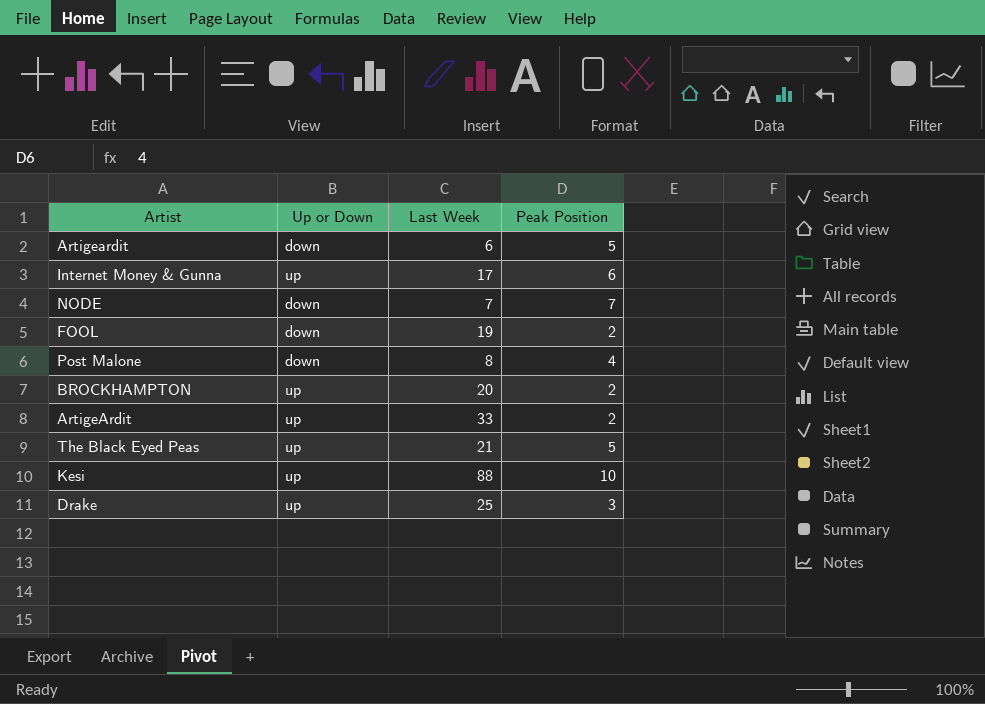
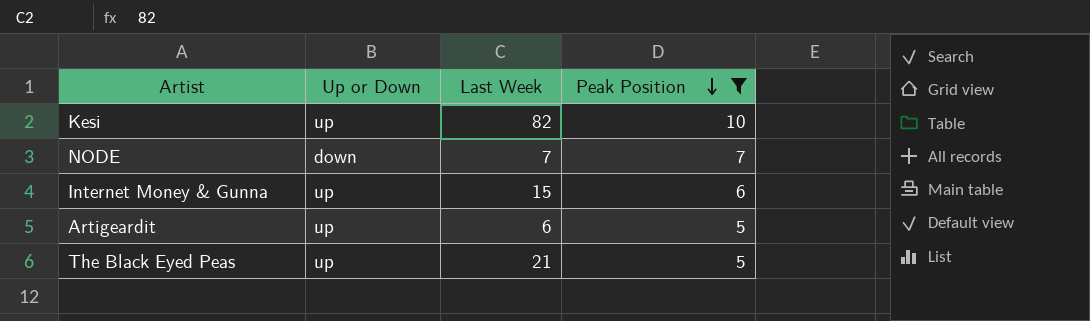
filter: none -> Peak Position >= 5
row order: none -> Peak Position descending
Kesi | Last Week: 88 -> 82
Internet Money & Gunna | Last Week: 17 -> 15
Artigeardit | Up or Down: down -> up

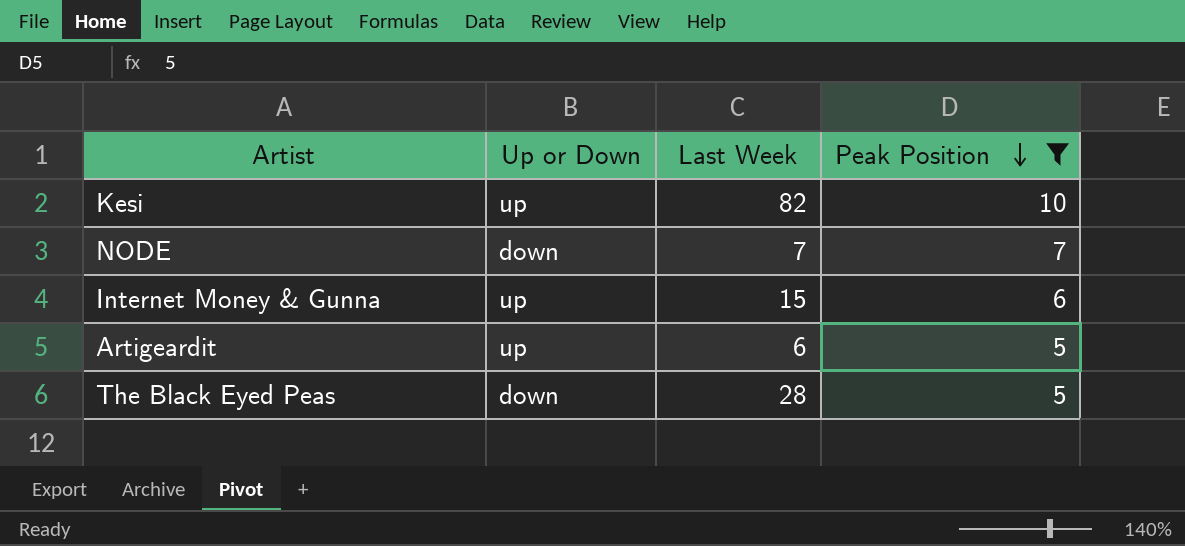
The Black Eyed Peas | Up or Down: up -> down
The Black Eyed Peas | Last Week: 21 -> 28

